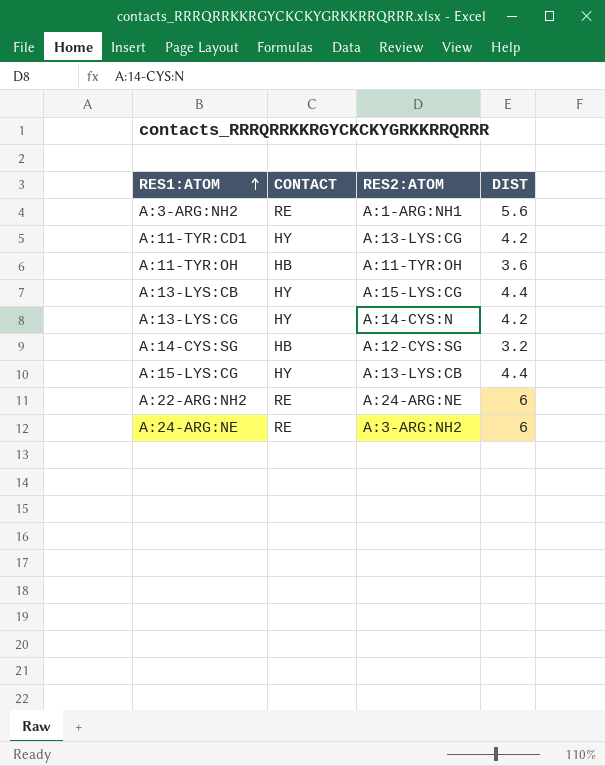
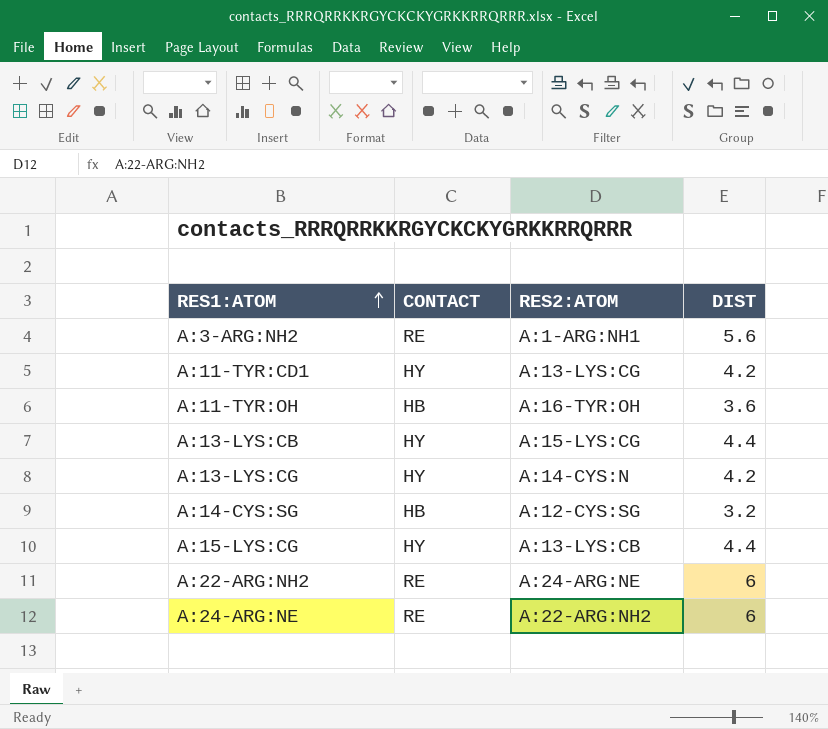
A:11-TYR:OH | RES2:ATOM: A:11-TYR:OH -> A:16-TYR:OH
A:24-ARG:NE | RES2:ATOM: A:3-ARG:NH2 -> A:22-ARG:NH2

